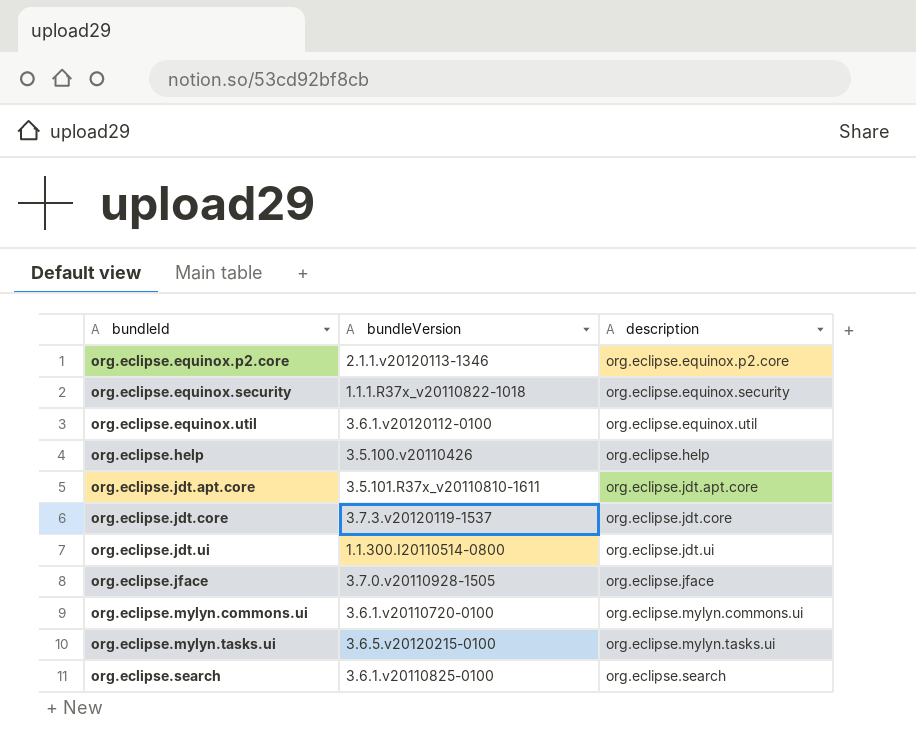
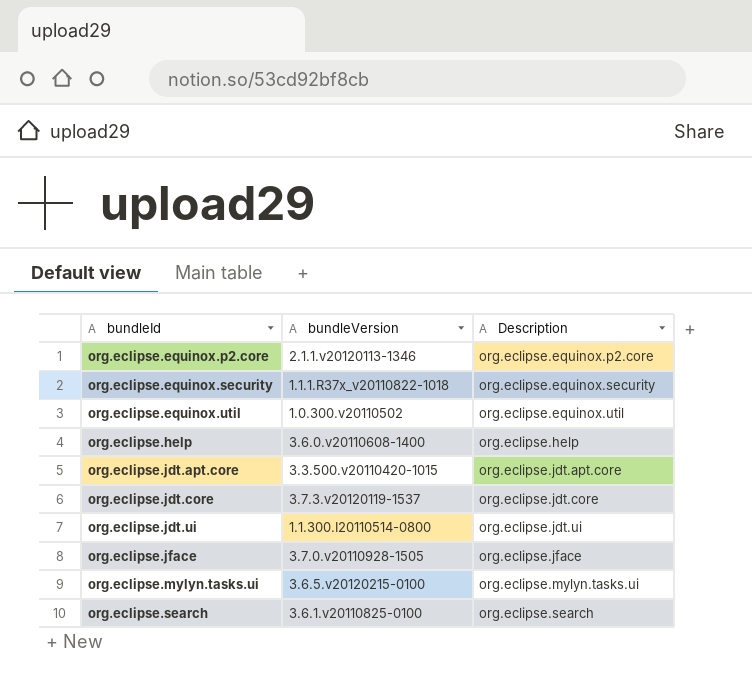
column name: description -> Description
row org.eclipse.mylyn.commons.ui: 3.6.1.v20110720-0100 | org.eclipse.mylyn.commons.ui -> none
org.eclipse.equinox.util | bundleVersion: 3.6.1.v20120112-0100 -> 1.0.300.v20110502
org.eclipse.help | bundleVersion: 3.5.100.v20110426 -> 3.6.0.v20110608-1400
org.eclipse.jdt.apt.core | bundleVersion: 3.5.101.R37x_v20110810-1611 -> 3.3.500.v20110420-1015

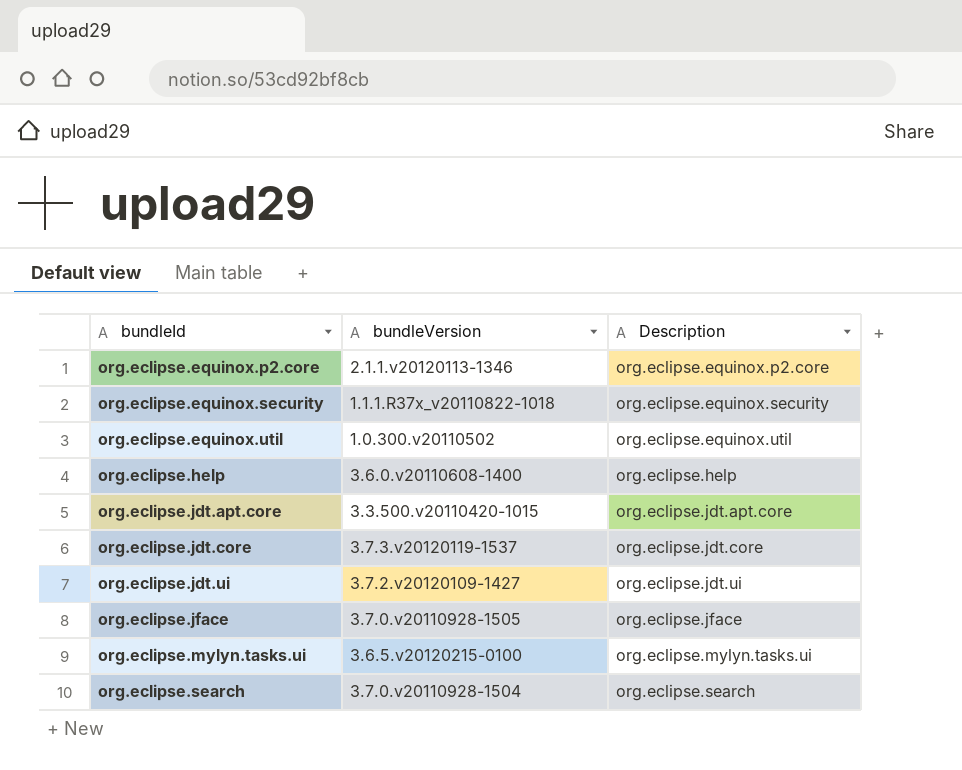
org.eclipse.jdt.ui | bundleVersion: 1.1.300.I20110514-0800 -> 3.7.2.v20120109-1427
org.eclipse.search | bundleVersion: 3.6.1.v20110825-0100 -> 3.7.0.v20110928-1504

